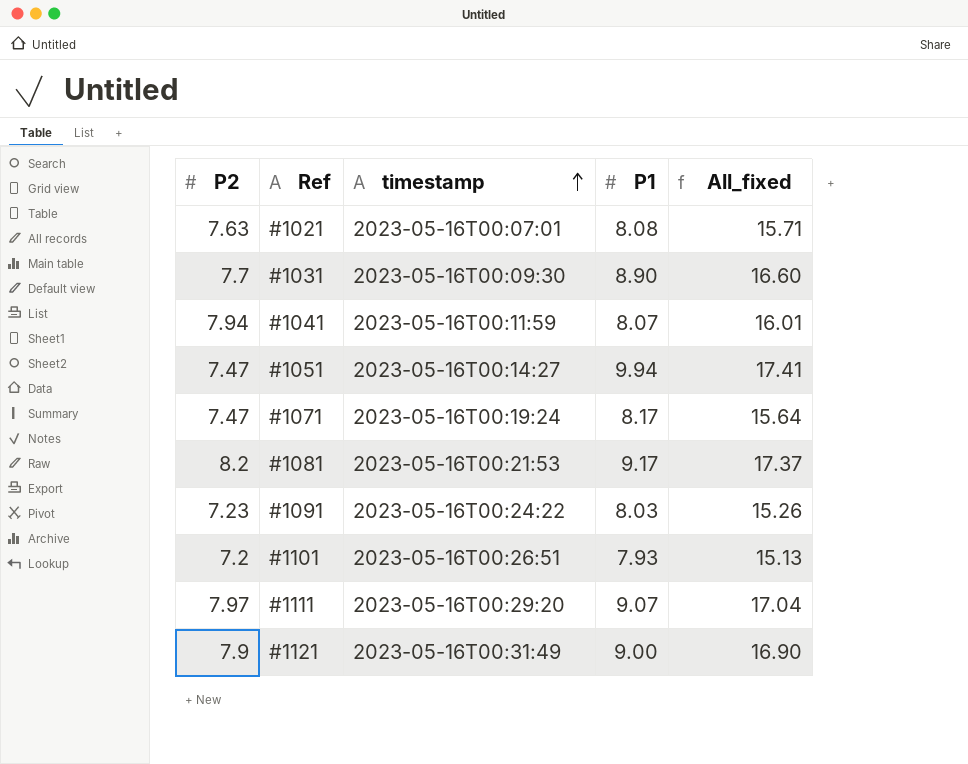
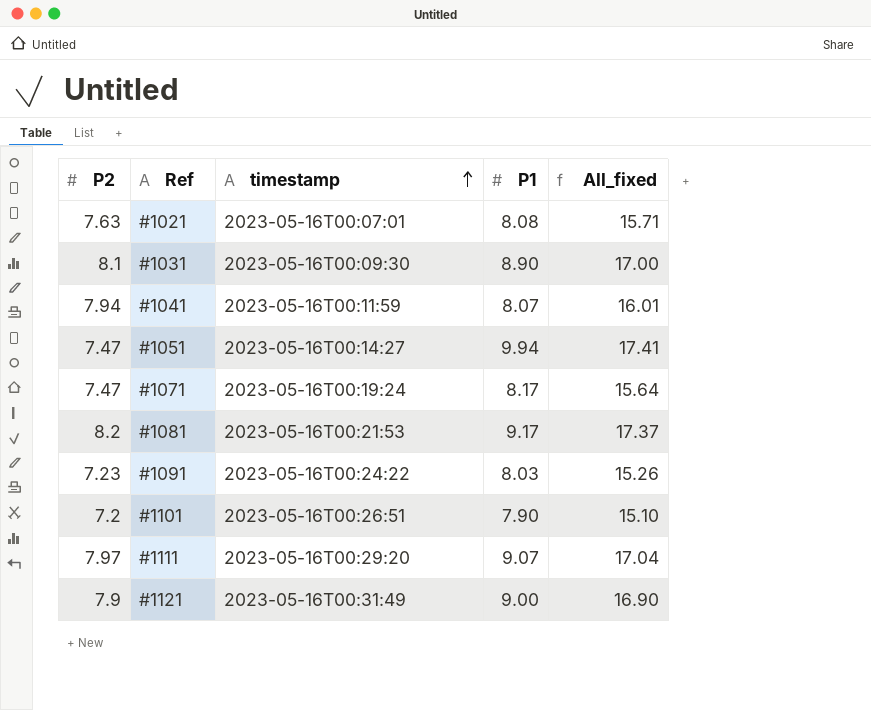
#1031 | P2: 7.7 -> 8.1
#1031 | All_fixed: 16.60 -> 17.00
#1101 | P1: 7.93 -> 7.90
#1101 | All_fixed: 15.13 -> 15.10

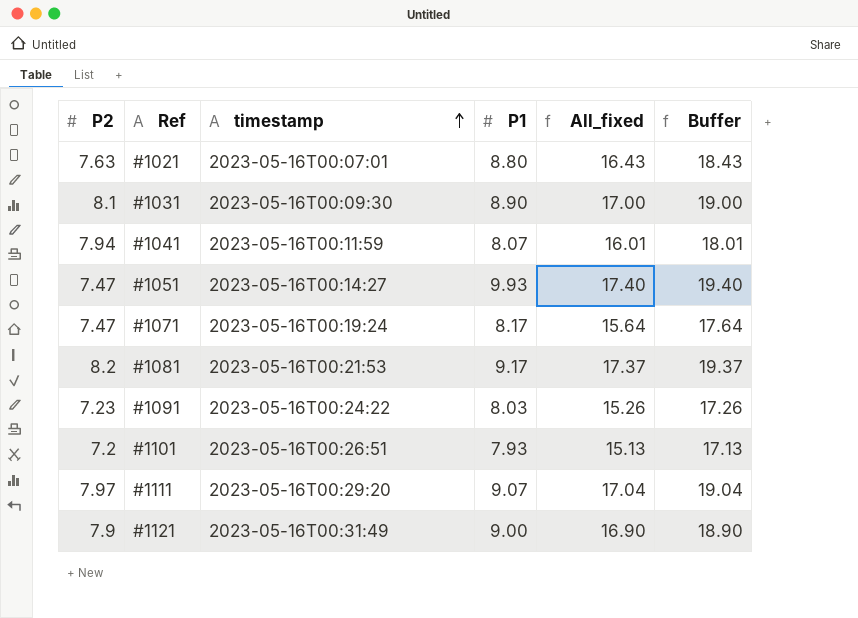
column Buffer | formula: none -> [All_fixed] + 2
#1021 | P1: 8.08 -> 8.80
#1021 | All_fixed: 15.71 -> 16.43
#1051 | P1: 9.94 -> 9.93
#1051 | All_fixed: 17.41 -> 17.40
#1101 | P1: 7.90 -> 7.93
#1101 | All_fixed: 15.10 -> 15.13

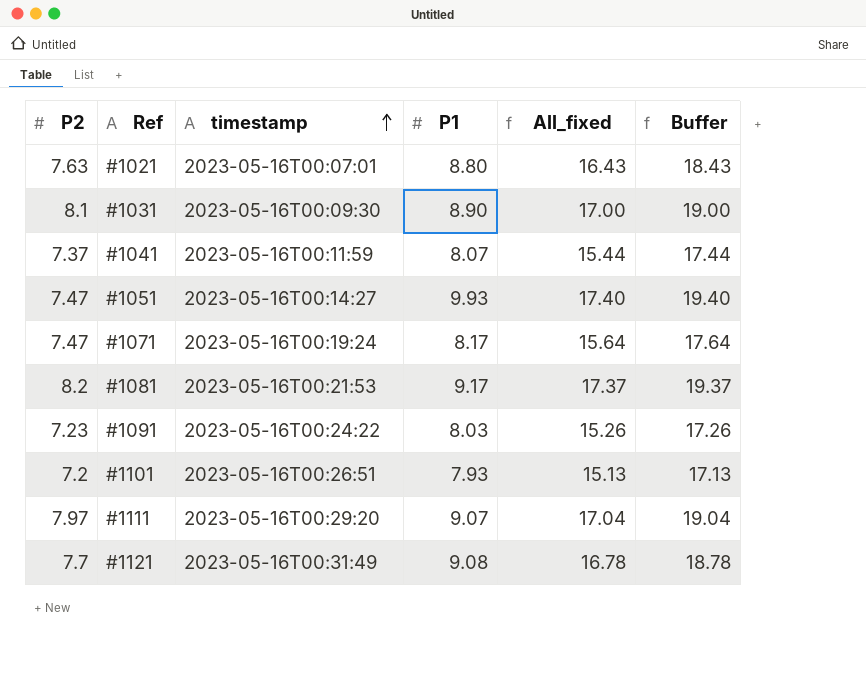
#1041 | P2: 7.94 -> 7.37
#1041 | All_fixed: 16.01 -> 15.44
#1041 | Buffer: 18.01 -> 17.44
#1121 | P2: 7.9 -> 7.7
#1121 | P1: 9.00 -> 9.08
#1121 | All_fixed: 16.90 -> 16.78
#1121 | Buffer: 18.90 -> 18.78

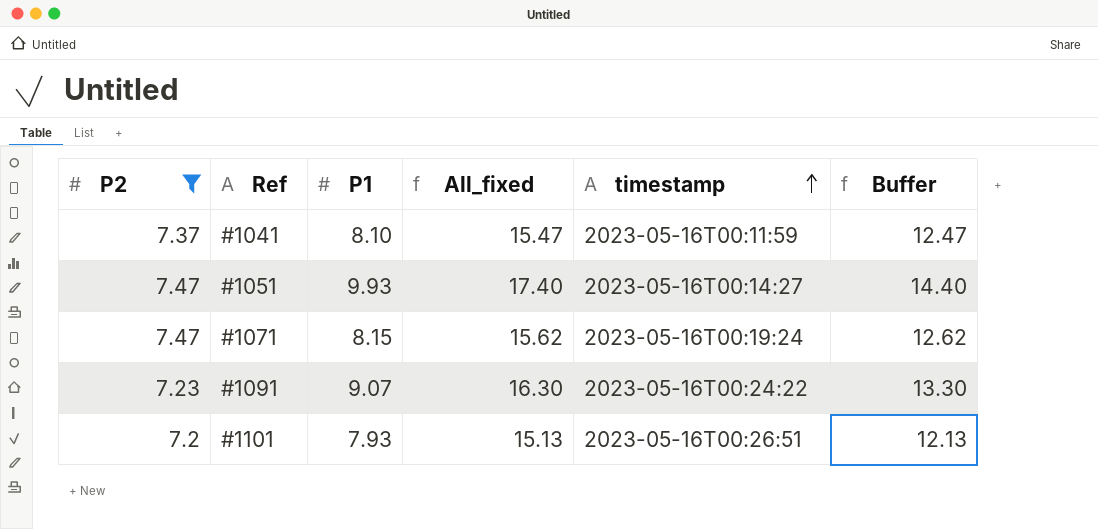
filter: none -> P2 <= 7.47
column timestamp | position: 3 -> 5
column Buffer | formula: [All_fixed] + 2 -> [All_fixed] - 3
#1041 | P1: 8.07 -> 8.10
#1041 | All_fixed: 15.44 -> 15.47
#1071 | P1: 8.17 -> 8.15
#1071 | All_fixed: 15.64 -> 15.62
#1091 | P1: 8.03 -> 9.07
#1091 | All_fixed: 15.26 -> 16.30

